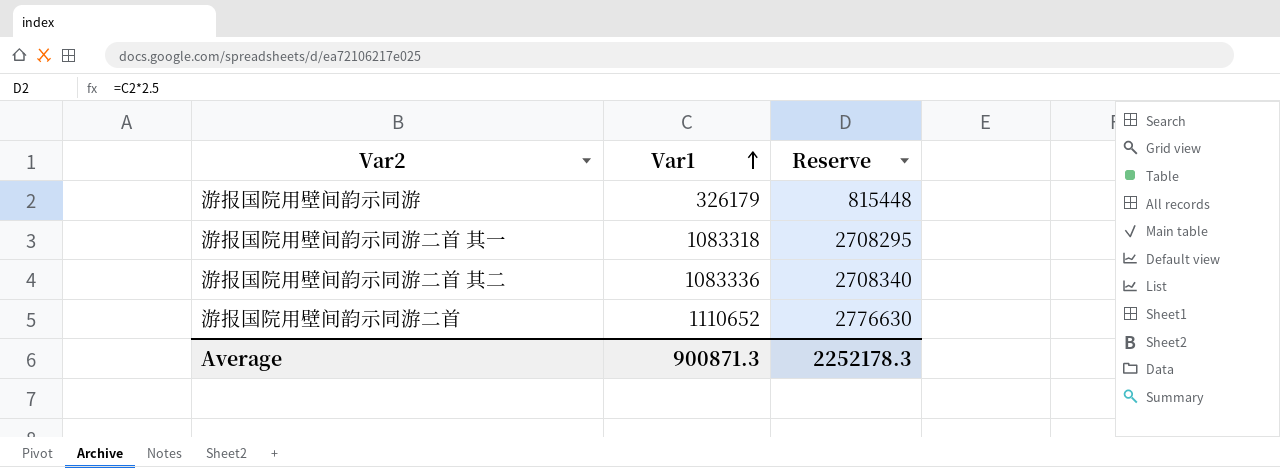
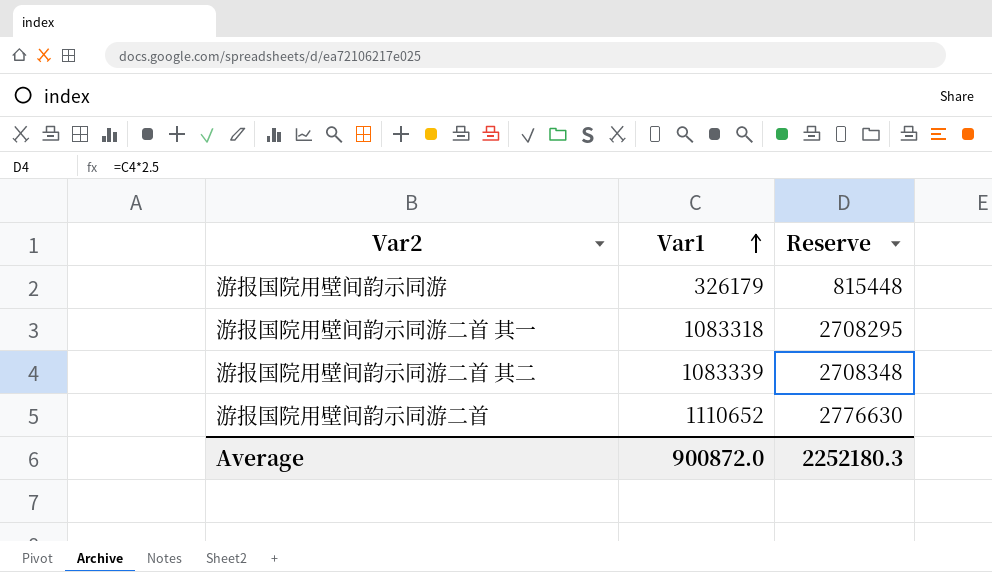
游报国院用壁间韵示同游二首 其二 | Var1: 1083336 -> 1083339
游报国院用壁间韵示同游二首 其二 | Reserve: 2708340 -> 2708348
Average | Var1: 900871.3 -> 900872.0
Average | Reserve: 2252178.3 -> 2252180.3

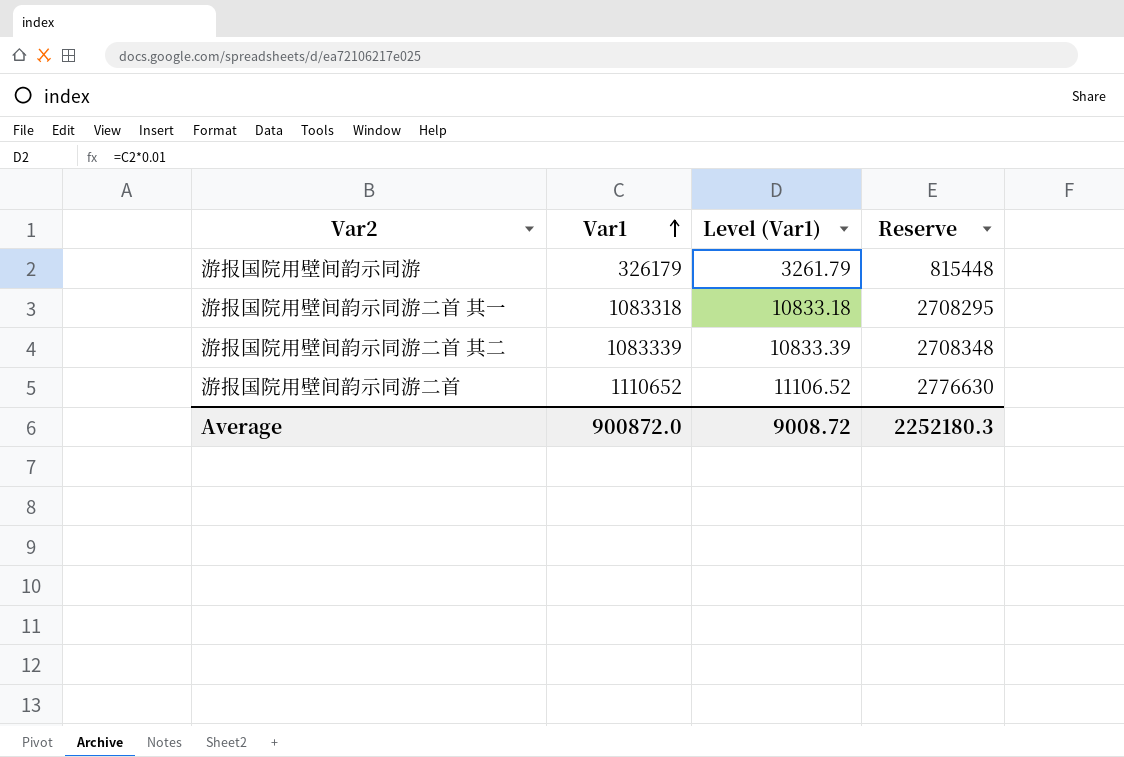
column Level (Var1) | formula: none -> [Var1] * 0.01

